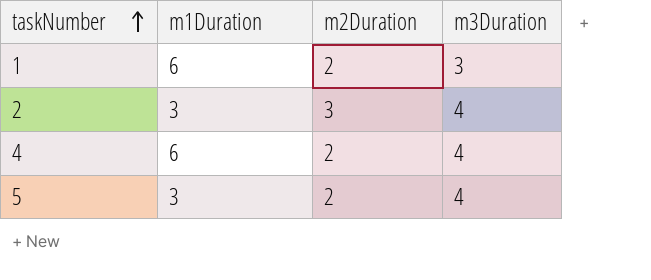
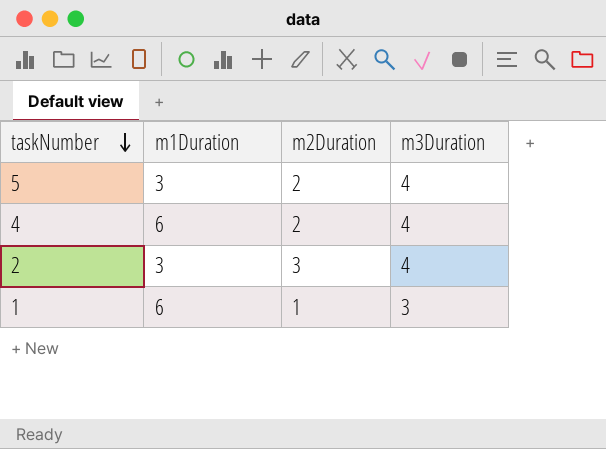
row order: taskNumber ascending -> taskNumber descending
1 | m2Duration: 2 -> 1

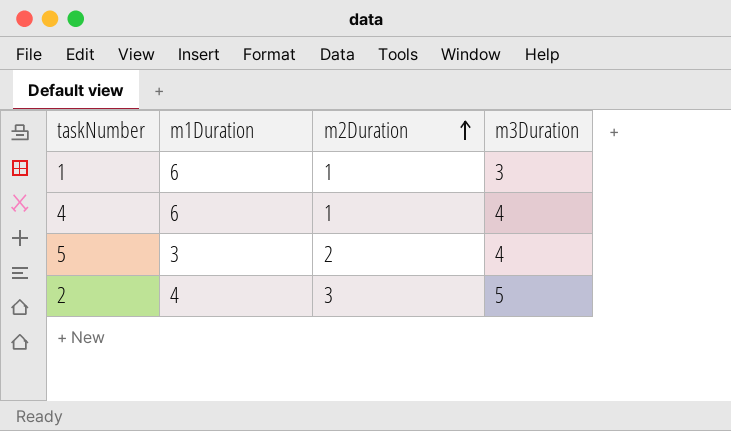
row order: taskNumber descending -> m2Duration ascending
4 | m2Duration: 2 -> 1
2 | m1Duration: 3 -> 4
2 | m3Duration: 4 -> 5

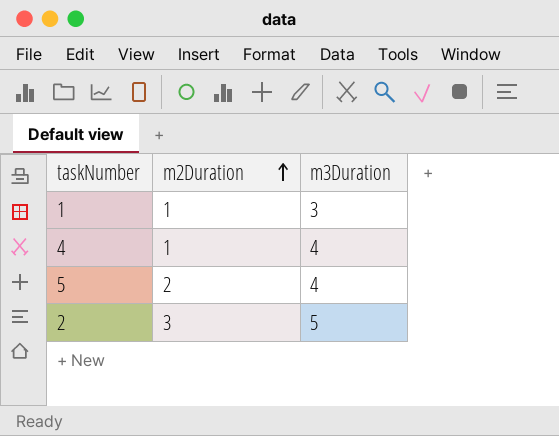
column m1Duration | position: 2 -> none

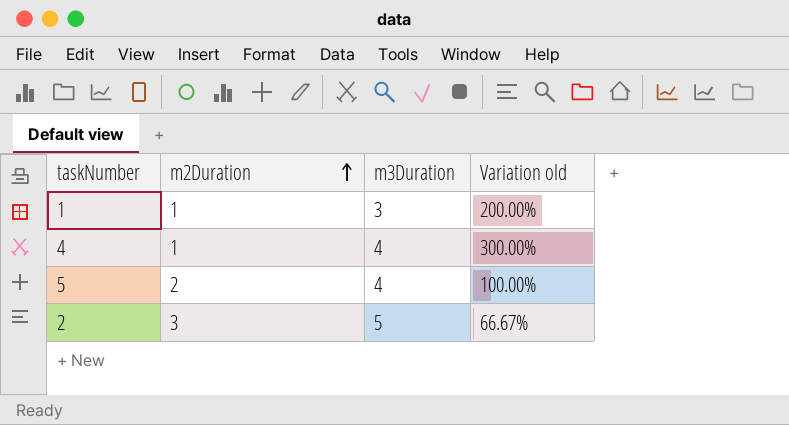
column Variation old | formula: none -> ([m3Duration] - [m2Duration]) / [m2Duration]

